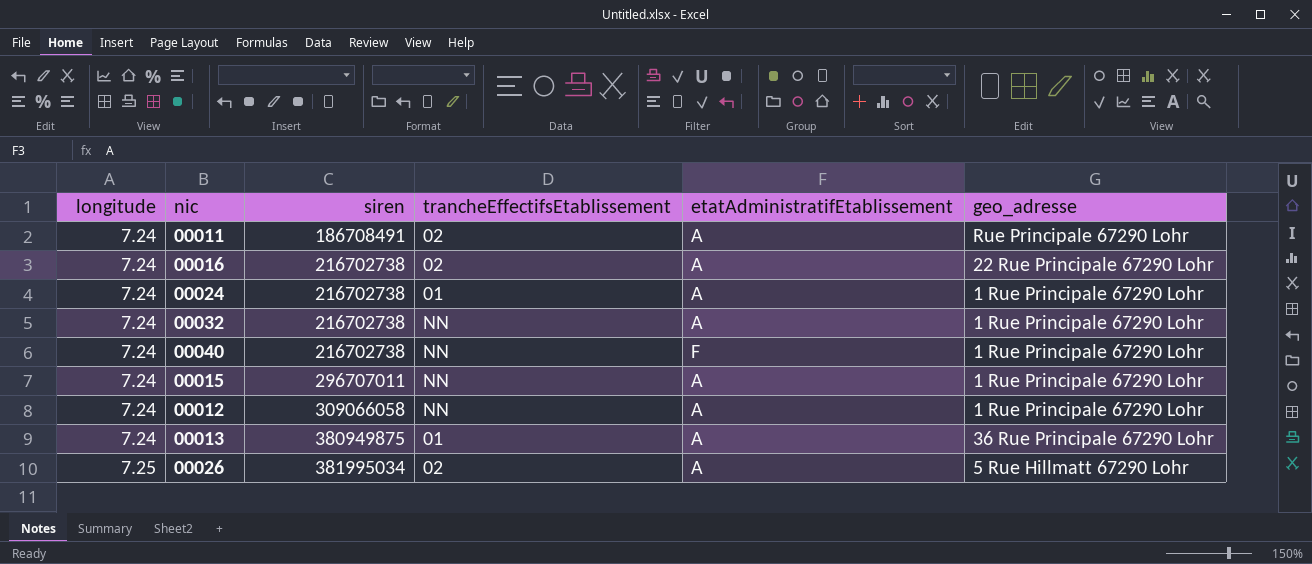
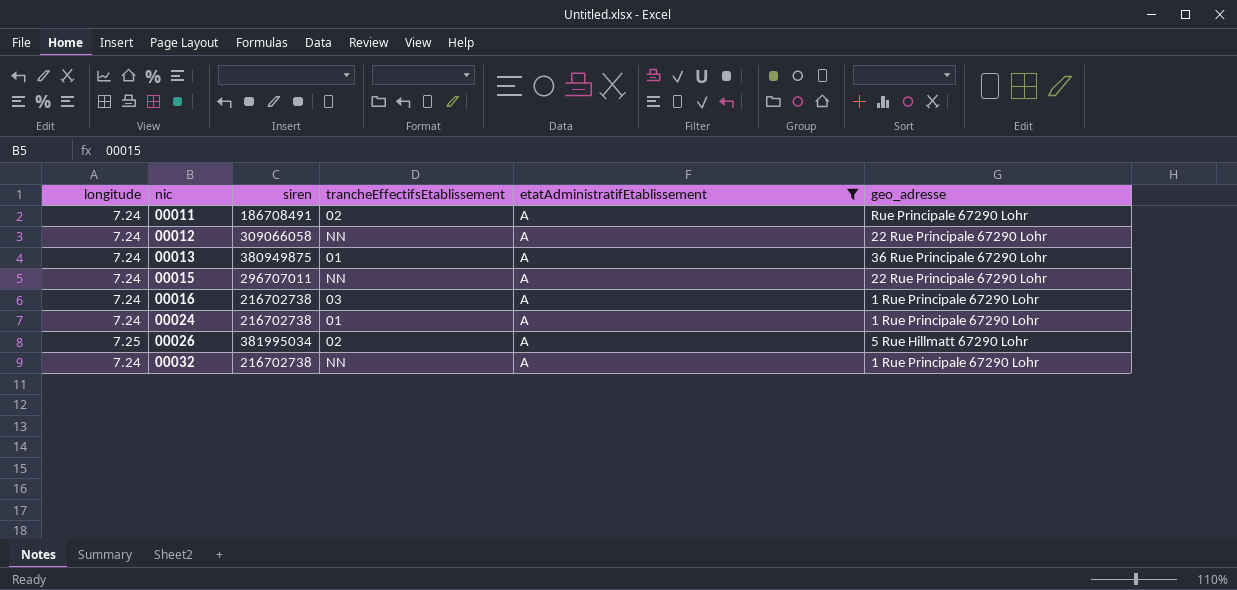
filter: none -> etatAdministratifEtablissement = A
row order: longitude ascending -> nic ascending
00012 | geo_adresse: 1 Rue Principale 67290 Lohr -> 22 Rue Principale 67290 Lohr
00015 | geo_adresse: 1 Rue Principale 67290 Lohr -> 22 Rue Principale 67290 Lohr
00016 | trancheEffectifsEtablissement: 02 -> 03
00016 | geo_adresse: 22 Rue Principale 67290 Lohr -> 1 Rue Principale 67290 Lohr

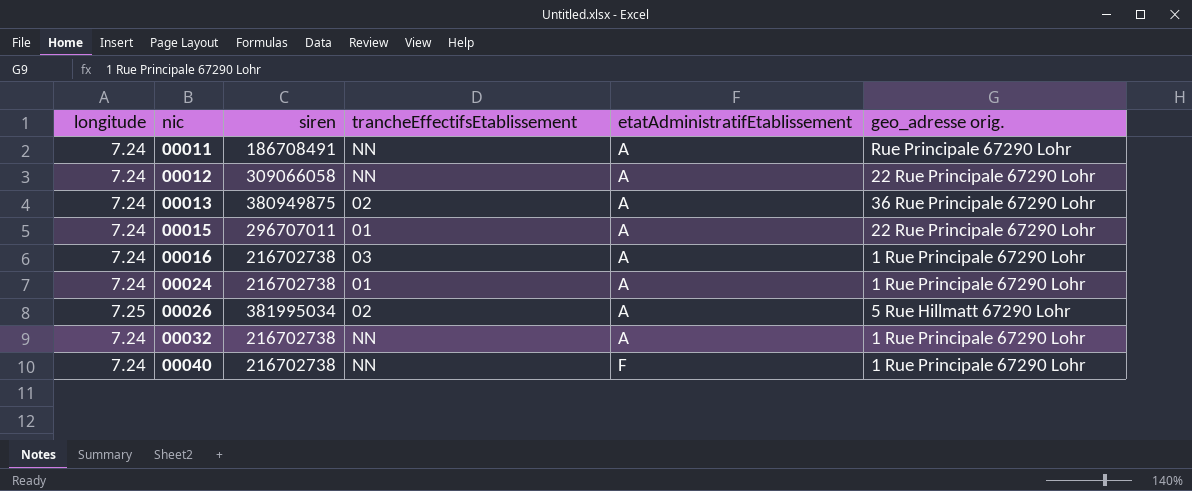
filter: etatAdministratifEtablissement = A -> none
column name: geo_adresse -> geo_adresse orig.
00011 | trancheEffectifsEtablissement: 02 -> NN
00013 | trancheEffectifsEtablissement: 01 -> 02
00015 | trancheEffectifsEtablissement: NN -> 01

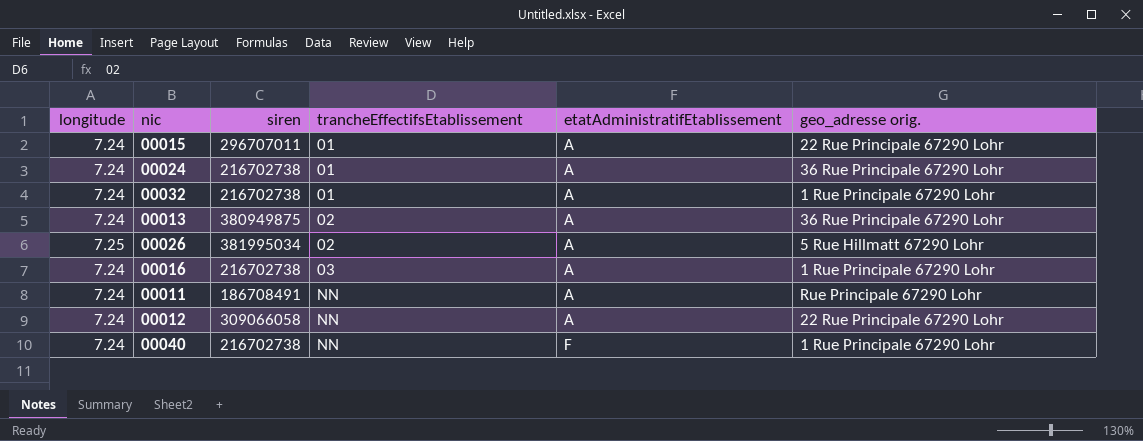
row order: nic ascending -> trancheEffectifsEtablissement ascending
00024 | geo_adresse orig.: 1 Rue Principale 67290 Lohr -> 36 Rue Principale 67290 Lohr
00032 | trancheEffectifsEtablissement: NN -> 01

